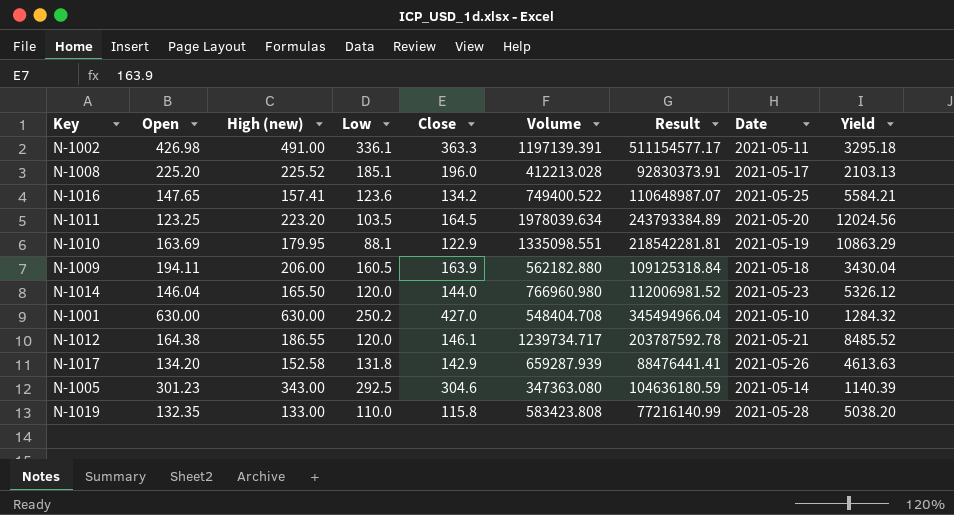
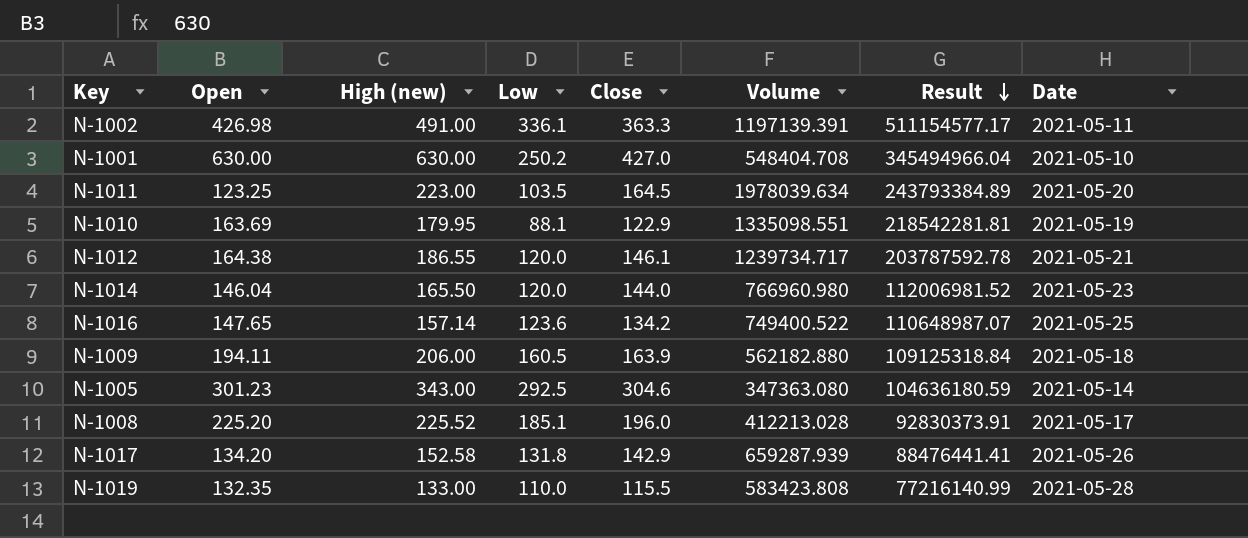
row order: none -> Result descending
column Yield | formula: [Volume] / [Close] -> none
N-1011 | High (new): 223.20 -> 223.00
N-1016 | High (new): 157.41 -> 157.14
N-1019 | Close: 115.8 -> 115.5

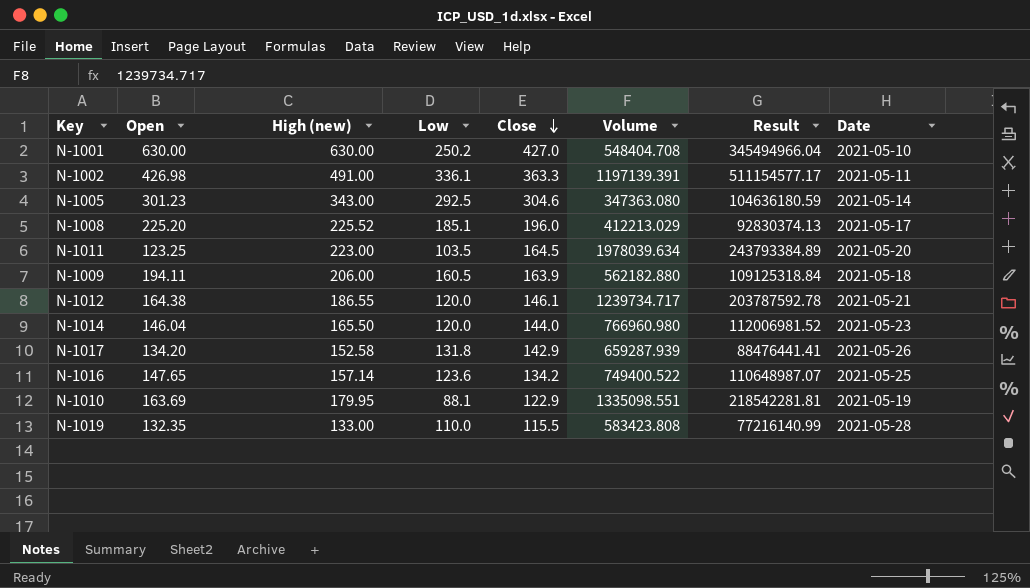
row order: Result descending -> Close descending
N-1008 | Volume: 412213.028 -> 412213.029
N-1008 | Result: 92830373.91 -> 92830374.13

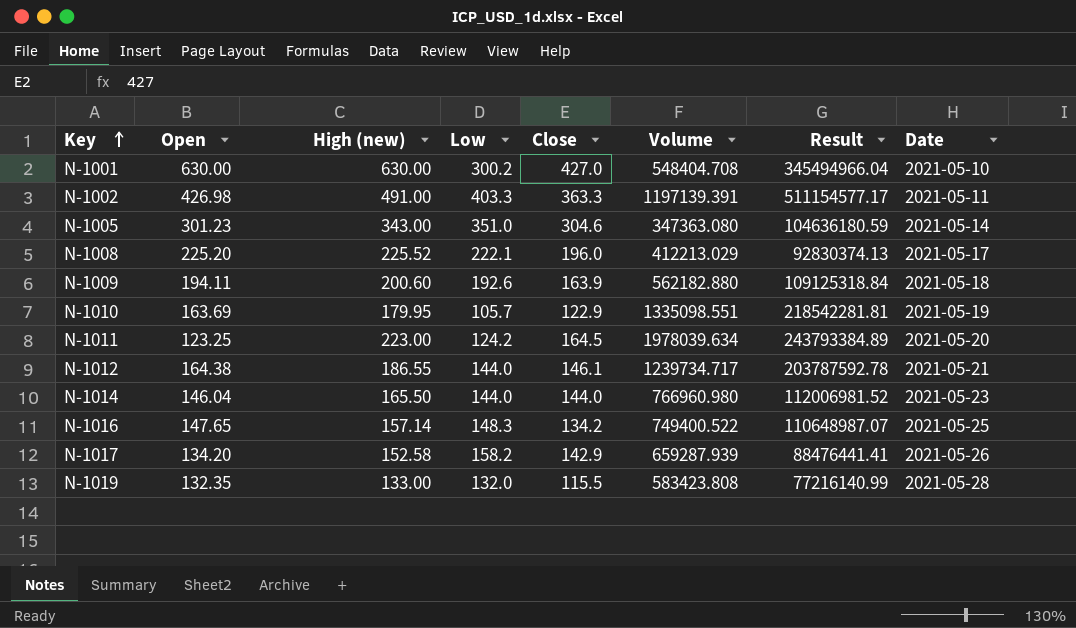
row order: Close descending -> Key ascending
N-1001 | Low: 250.2 -> 300.2
N-1002 | Low: 336.1 -> 403.3
N-1005 | Low: 292.5 -> 351.0
N-1008 | Low: 185.1 -> 222.1
N-1009 | High (new): 206.00 -> 200.60
N-1009 | Low: 160.5 -> 192.6
N-1010 | Low: 88.1 -> 105.7
N-1011 | Low: 103.5 -> 124.2
N-1012 | Low: 120.0 -> 144.0
N-1014 | Low: 120.0 -> 144.0
N-1016 | Low: 123.6 -> 148.3
N-1017 | Low: 131.8 -> 158.2
N-1019 | Low: 110.0 -> 132.0

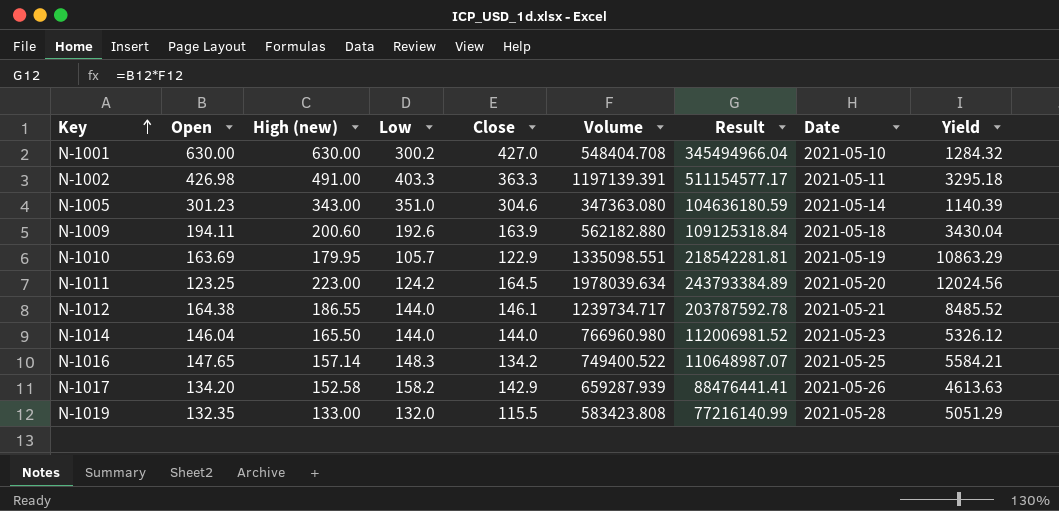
column Yield | formula: none -> [Volume] / [Close]
row N-1008: 225.20 | 225.52 | 222.1 | 196.0 | 412213.029 | 92830374.13 | 2021-05-17 -> none

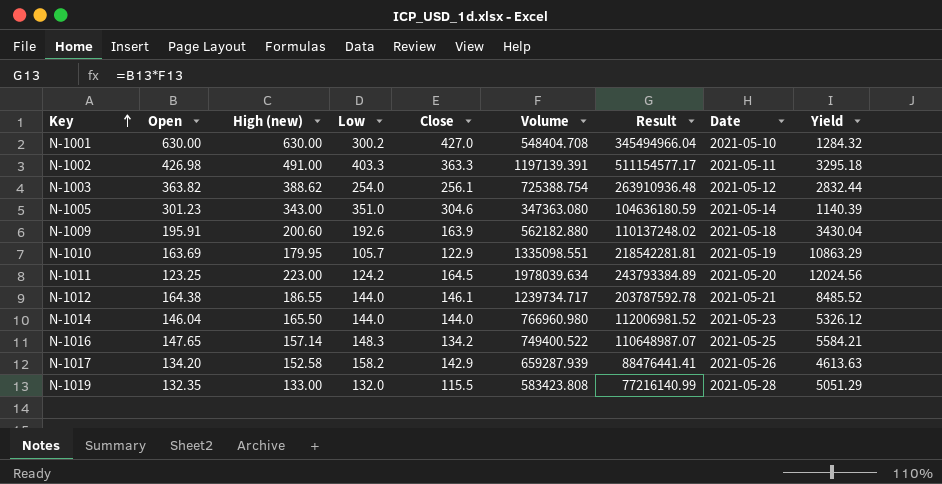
row N-1003: none -> 363.82 | 388.62 | 254.0 | 256.1 | 725388.754 | 263910936.48 | 2021-05-12 | 2832.44
N-1009 | Open: 194.11 -> 195.91
N-1009 | Result: 109125318.84 -> 110137248.02

